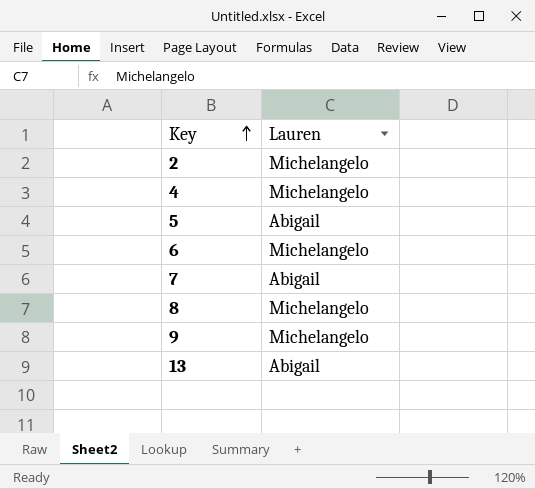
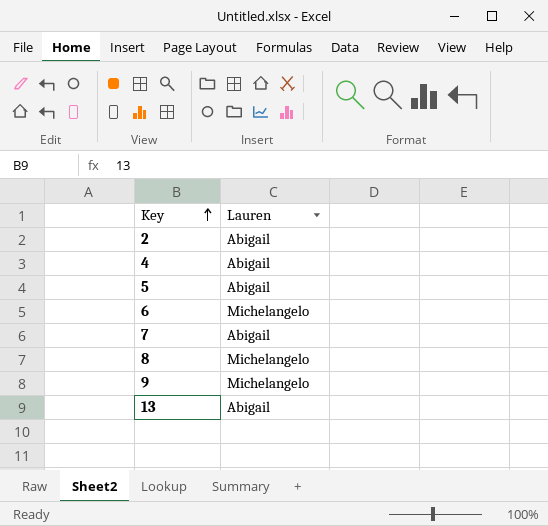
2 | Lauren: Michelangelo -> Abigail
4 | Lauren: Michelangelo -> Abigail

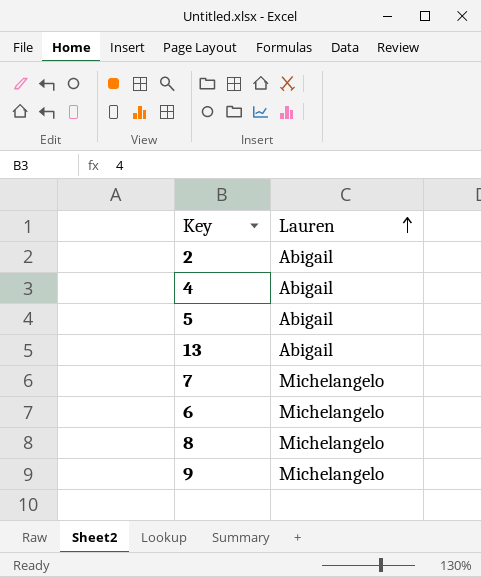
row order: Key ascending -> Lauren ascending
7 | Lauren: Abigail -> Michelangelo

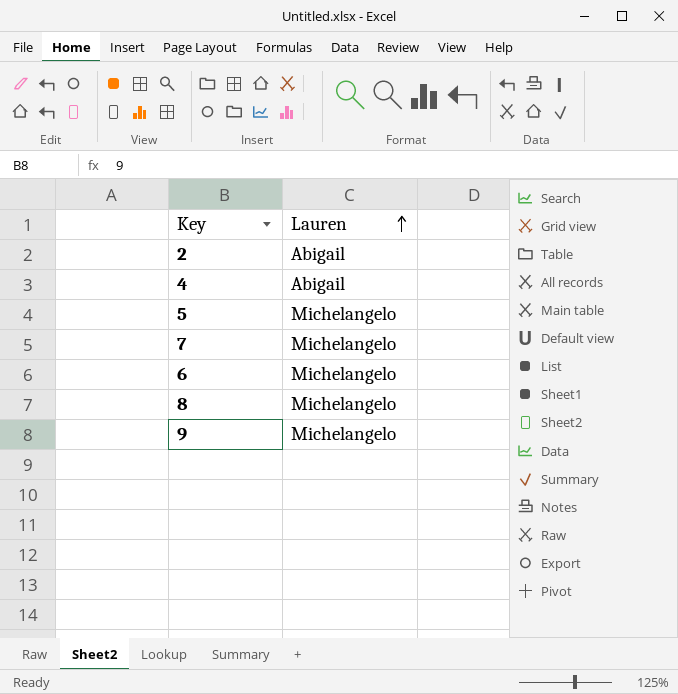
row 13: Abigail -> none
5 | Lauren: Abigail -> Michelangelo

